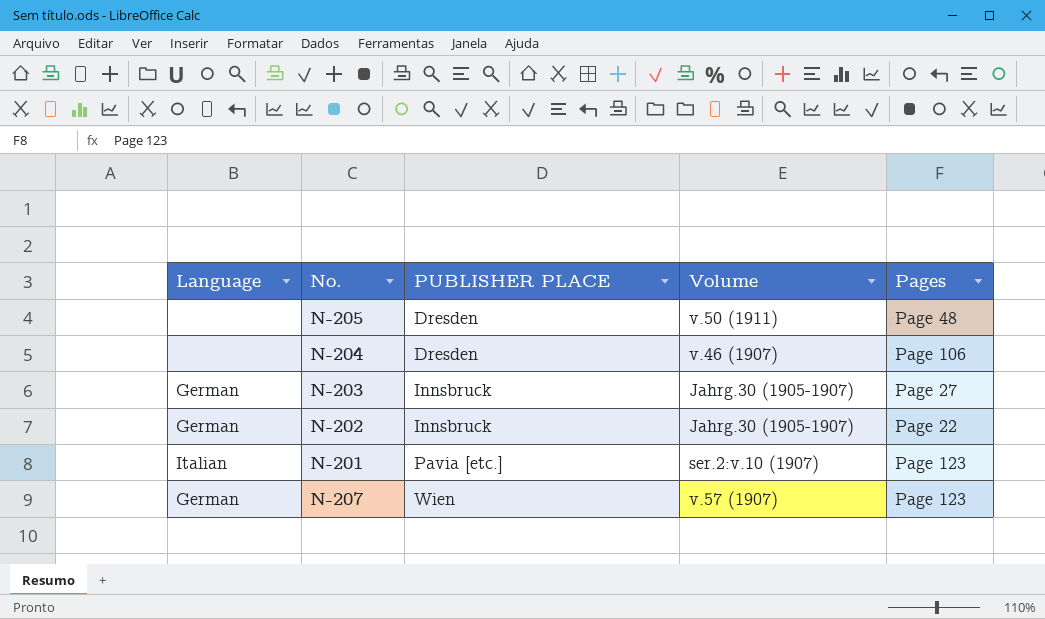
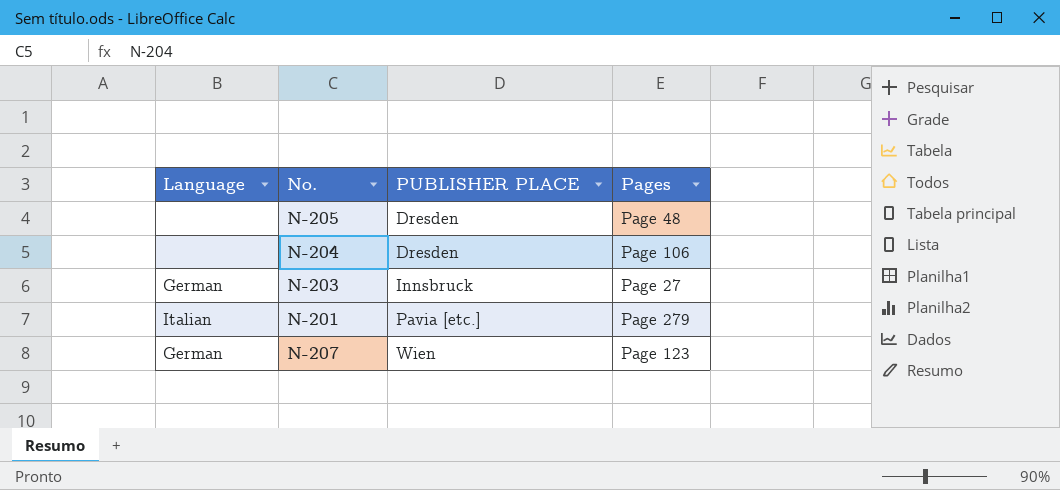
column Volume | position: 4 -> none
row N-202: German | Innsbruck | Jahrg.30 (1905-1907) | Page 22 -> none
N-201 | Pages: Page 123 -> Page 279

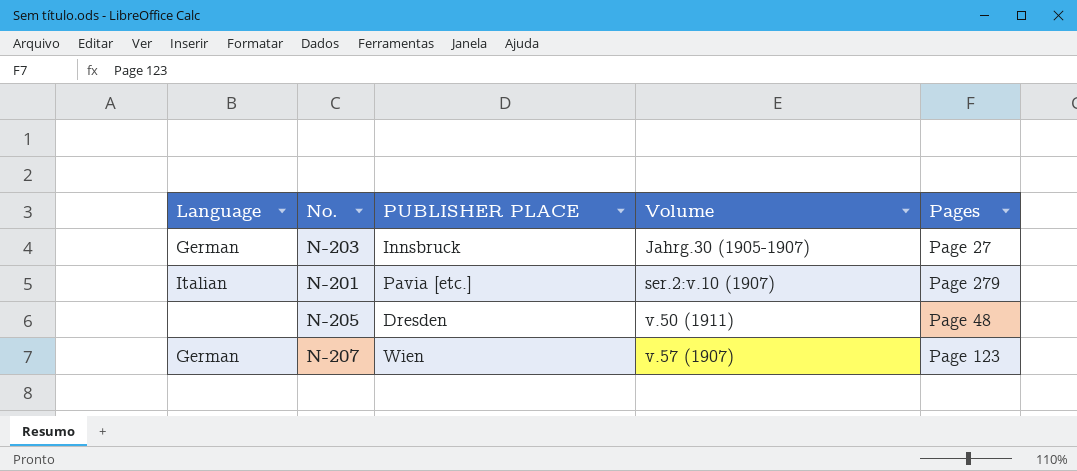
row order: PUBLISHER PLACE ascending -> Volume ascending
column Volume | position: none -> 4
row N-204: none | Dresden | Page 106 -> none

